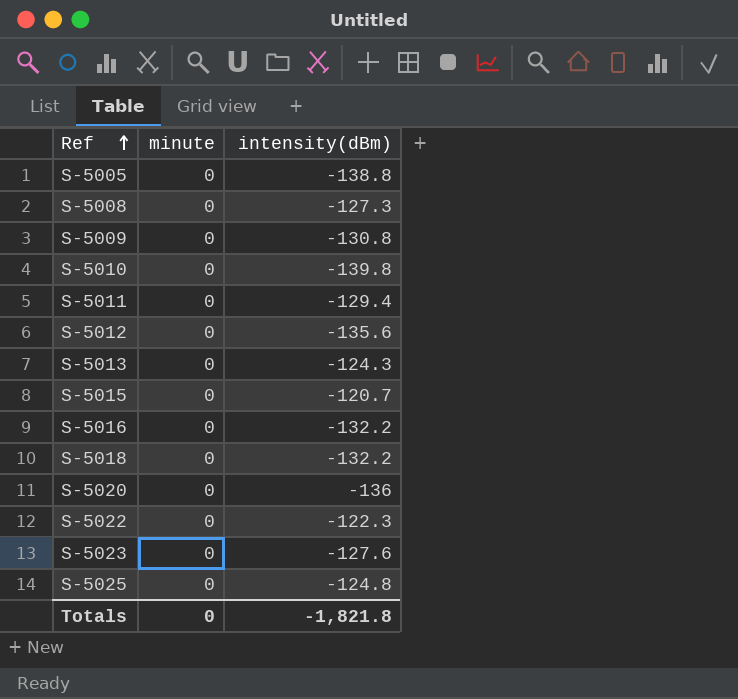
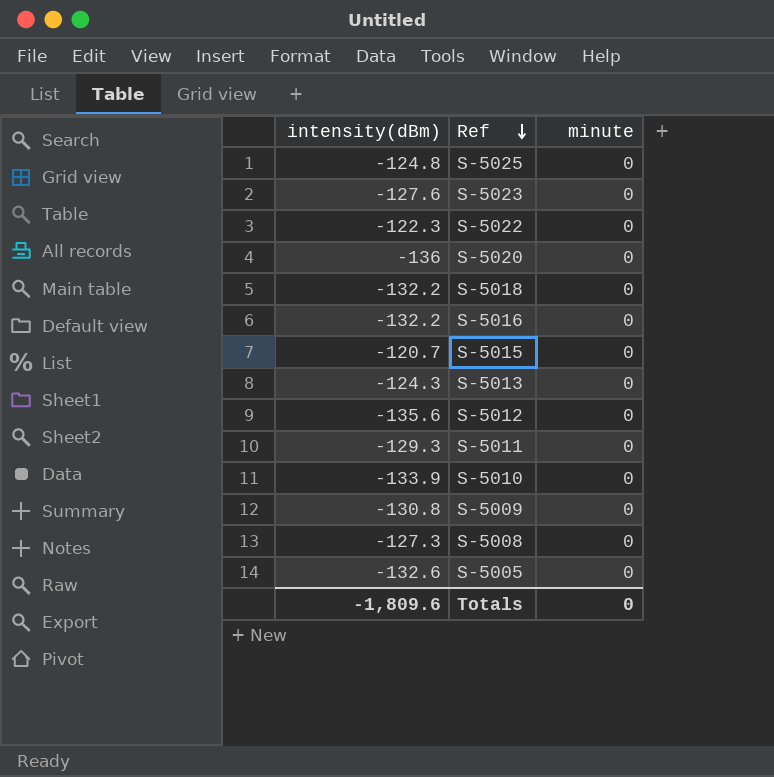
row order: Ref ascending -> Ref descending
column intensity(dBm) | position: 3 -> 1
S-5011 | intensity(dBm): -129.4 -> -129.3
S-5010 | intensity(dBm): -139.8 -> -133.9
S-5005 | intensity(dBm): -138.8 -> -132.6
Totals | intensity(dBm): -1,821.8 -> -1,809.6

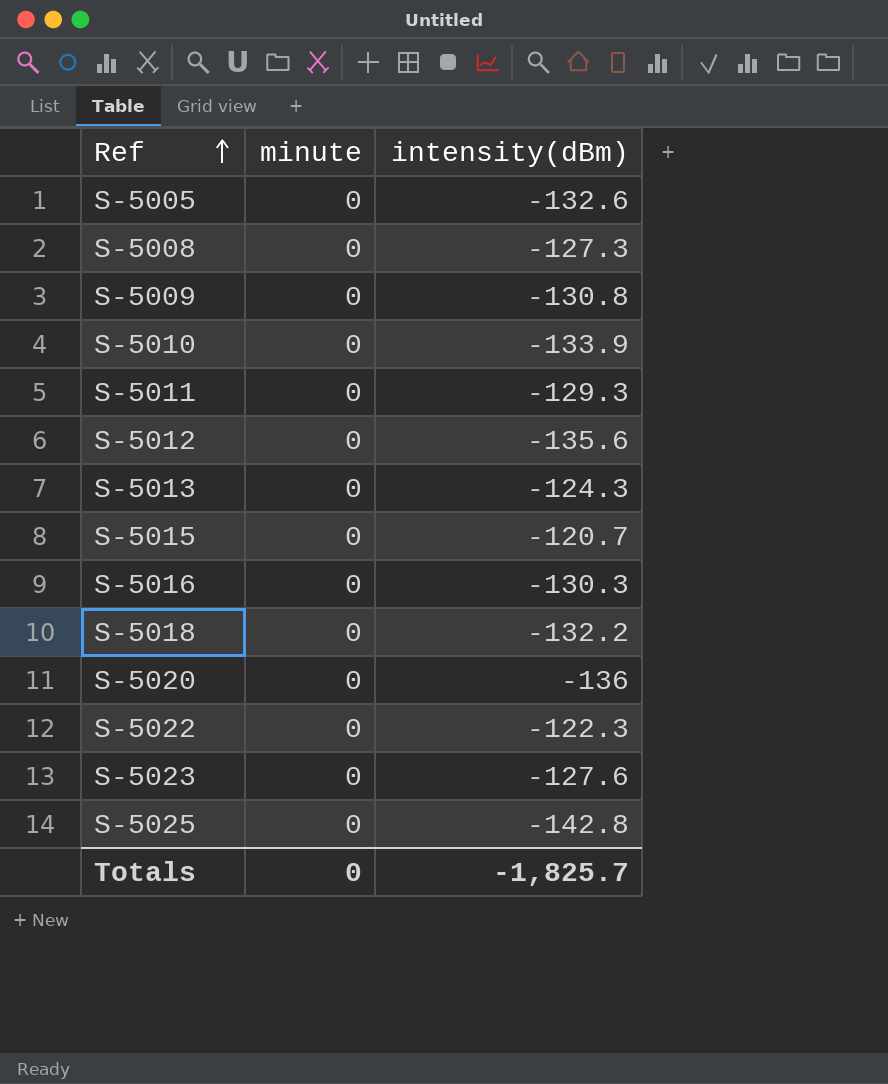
row order: Ref descending -> Ref ascending
column intensity(dBm) | position: 1 -> 3
S-5016 | intensity(dBm): -132.2 -> -130.3
S-5025 | intensity(dBm): -124.8 -> -142.8
Totals | intensity(dBm): -1,809.6 -> -1,825.7

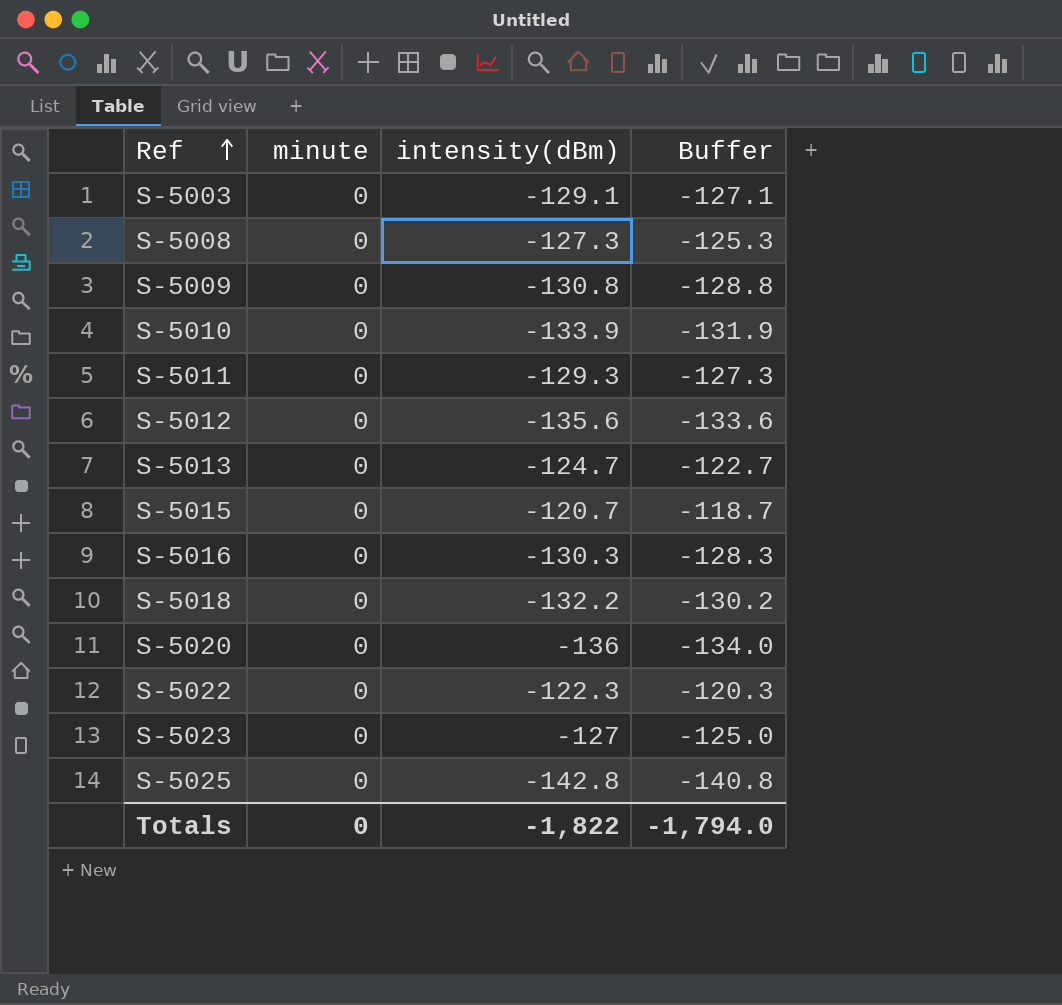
column Buffer | formula: none -> [intensity(dBm)] + 2
row S-5005: 0 | -132.6 -> none
row S-5003: none -> 0 | -129.1 | -127.1
S-5013 | intensity(dBm): -124.3 -> -124.7
S-5023 | intensity(dBm): -127.6 -> -127
Totals | intensity(dBm): -1,825.7 -> -1,822

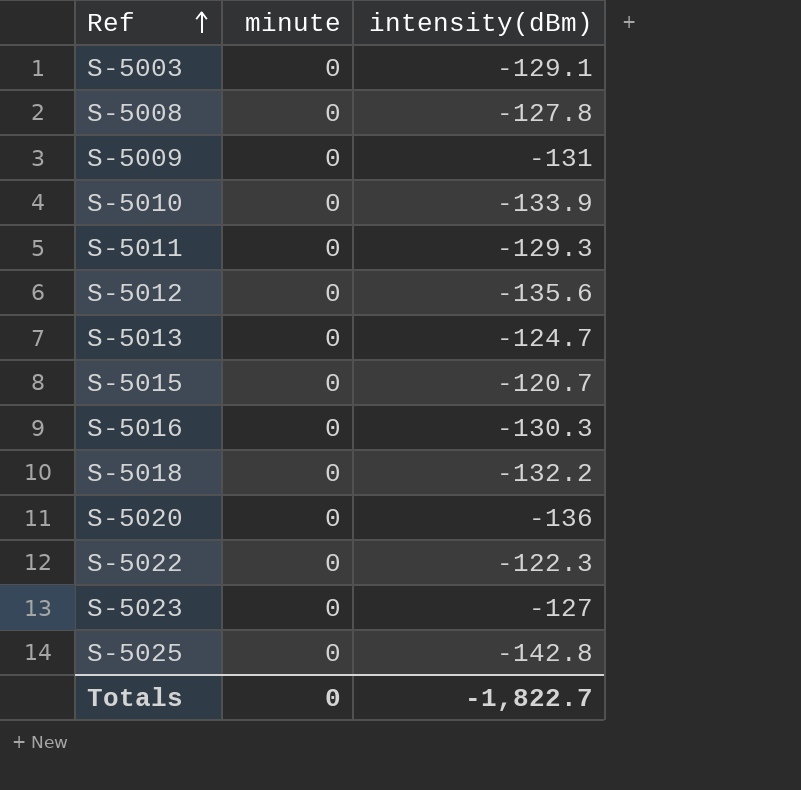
column Buffer | formula: [intensity(dBm)] + 2 -> none
S-5008 | intensity(dBm): -127.3 -> -127.8
S-5009 | intensity(dBm): -130.8 -> -131
Totals | intensity(dBm): -1,822 -> -1,822.7

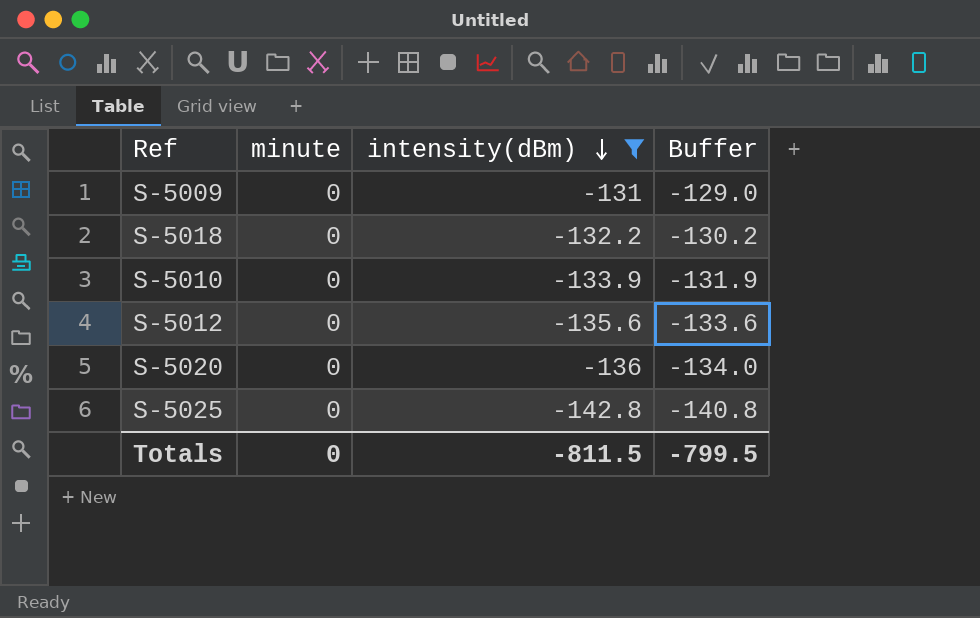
filter: none -> intensity(dBm) <= -131
row order: Ref ascending -> intensity(dBm) descending
column Buffer | formula: none -> [intensity(dBm)] + 2
Totals | intensity(dBm): -1,822.7 -> -811.5

